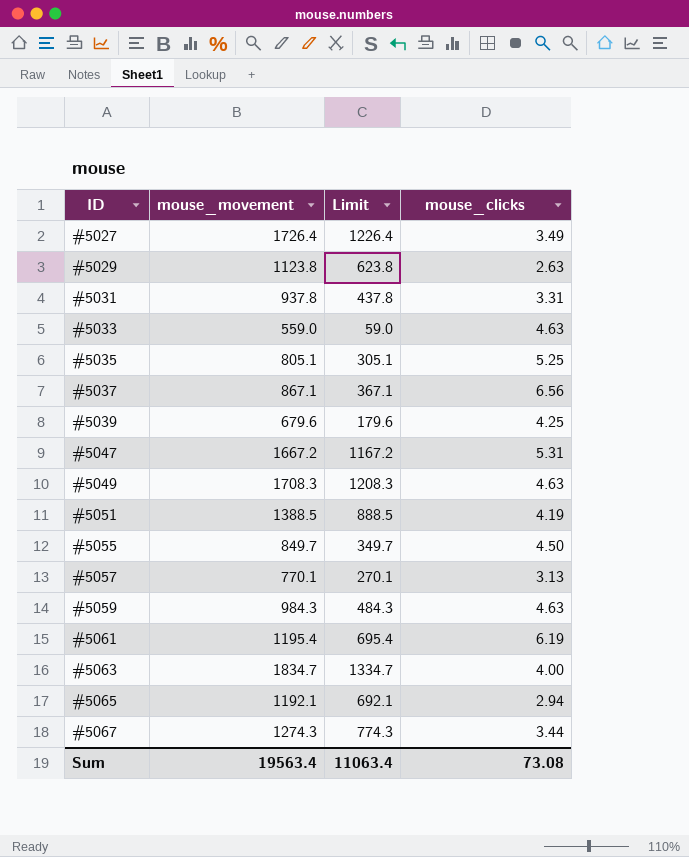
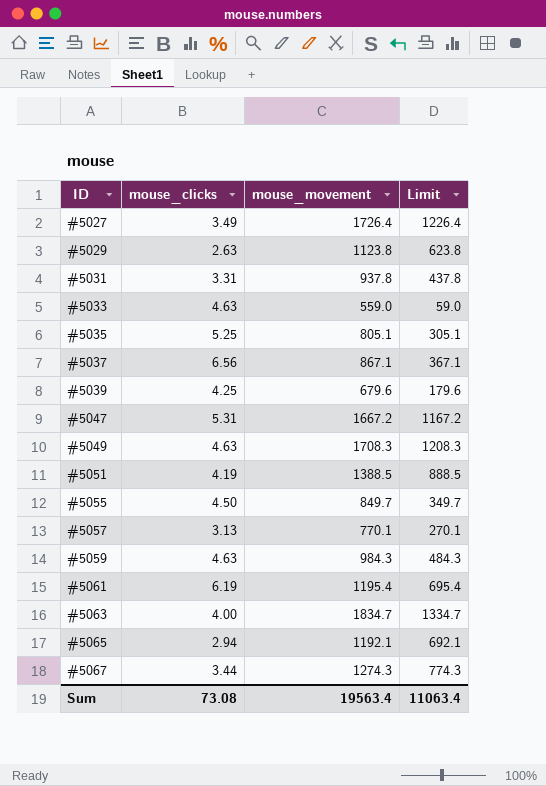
column mouse_clicks | position: 4 -> 2

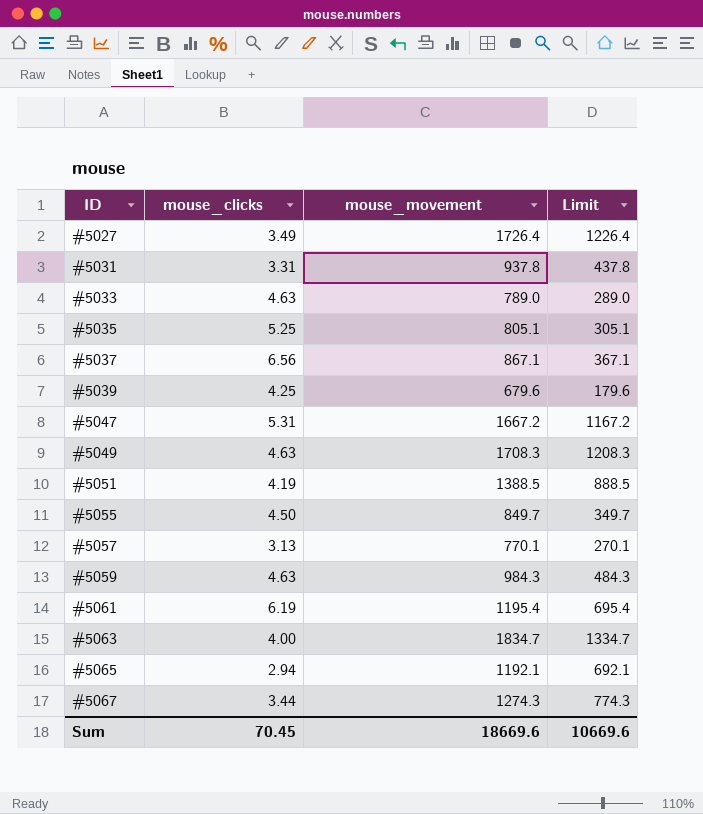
row #5029: 2.63 | 1123.8 | 623.8 -> none
#5033 | mouse_movement: 559.0 -> 789.0
#5033 | Limit: 59.0 -> 289.0
Sum | mouse_clicks: 73.08 -> 70.45
Sum | mouse_movement: 19563.4 -> 18669.6
Sum | Limit: 11063.4 -> 10669.6

